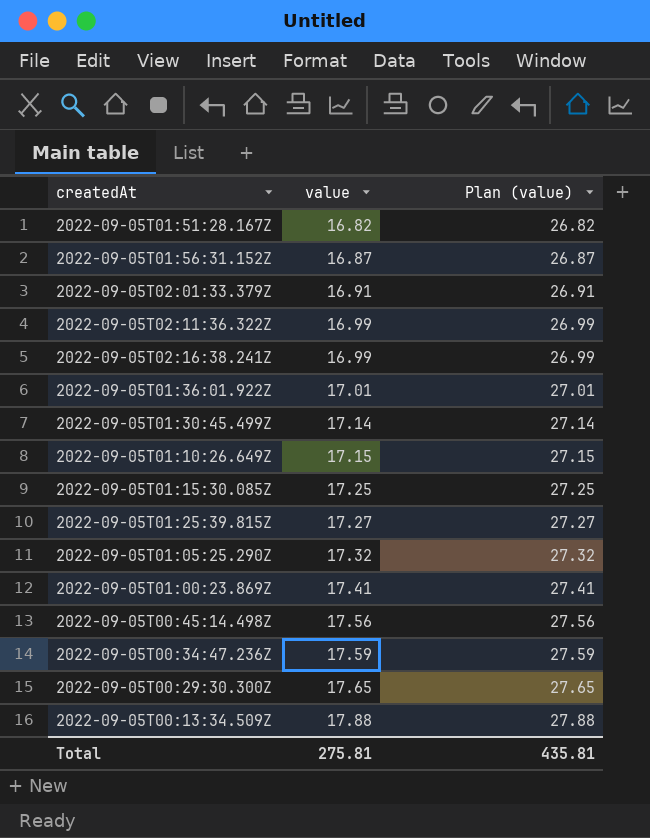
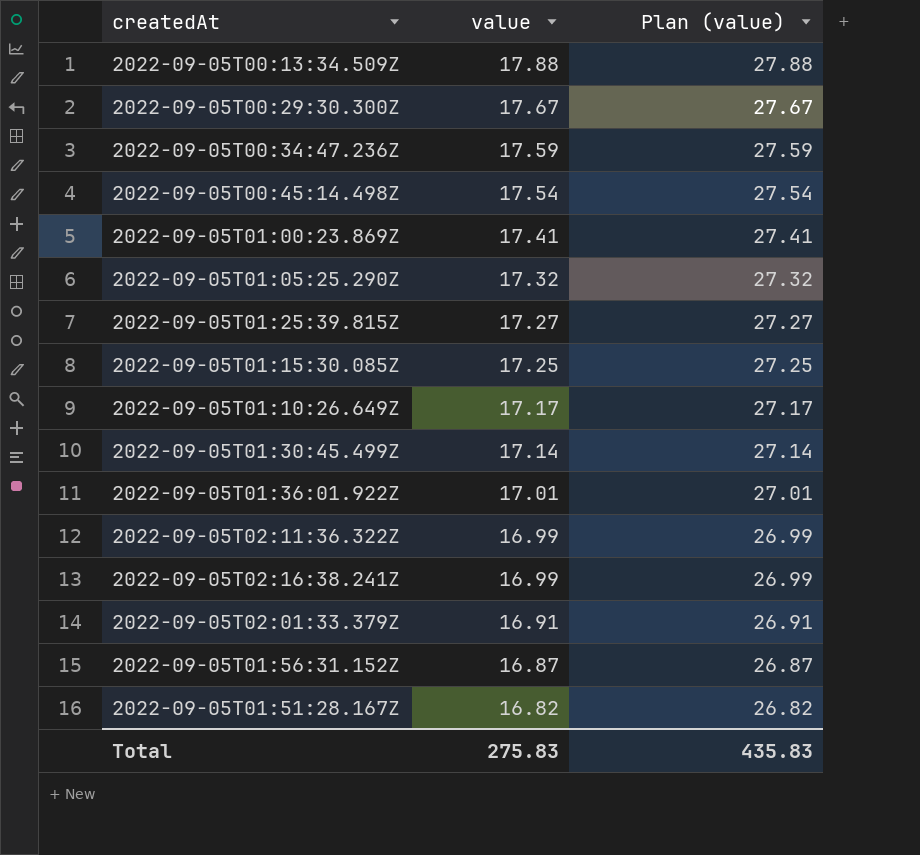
row order: value ascending -> value descending
2022-09-05T00:29:30.300Z | value: 17.65 -> 17.67
2022-09-05T00:29:30.300Z | Plan (value): 27.65 -> 27.67
2022-09-05T00:45:14.498Z | value: 17.56 -> 17.54
2022-09-05T00:45:14.498Z | Plan (value): 27.56 -> 27.54
2022-09-05T01:10:26.649Z | value: 17.15 -> 17.17
2022-09-05T01:10:26.649Z | Plan (value): 27.15 -> 27.17
Total | value: 275.81 -> 275.83
Total | Plan (value): 435.81 -> 435.83

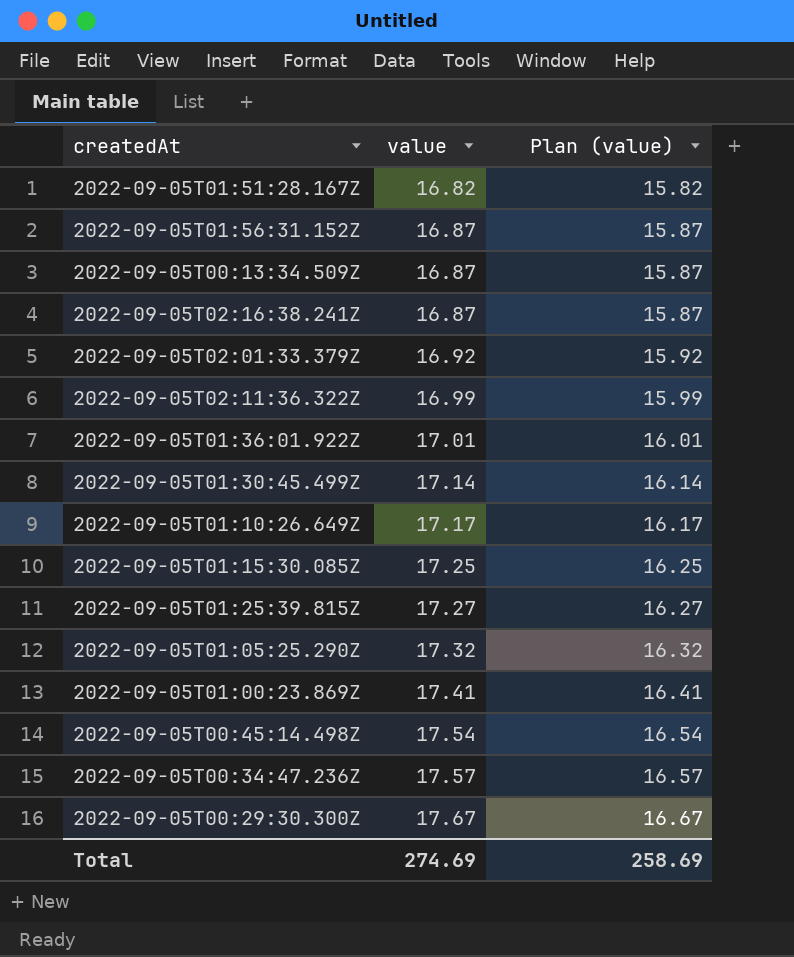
row order: value descending -> value ascending
column Plan (value) | formula: [value] + 10 -> [value] - 1
2022-09-05T00:13:34.509Z | value: 17.88 -> 16.87
2022-09-05T02:16:38.241Z | value: 16.99 -> 16.87
2022-09-05T02:01:33.379Z | value: 16.91 -> 16.92
2022-09-05T00:34:47.236Z | value: 17.59 -> 17.57
Total | value: 275.83 -> 274.69
Total | Plan (value): 435.83 -> 258.69

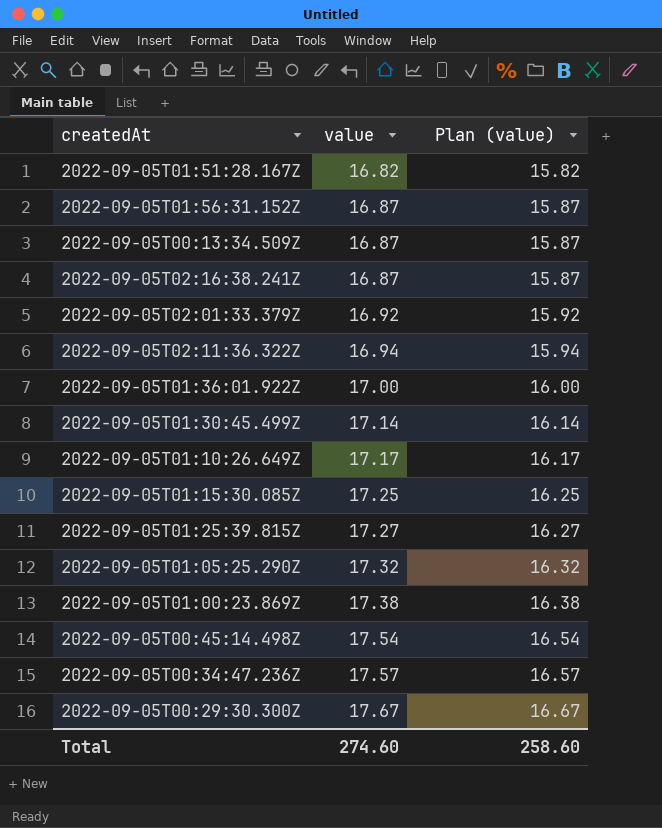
2022-09-05T02:11:36.322Z | value: 16.99 -> 16.94
2022-09-05T02:11:36.322Z | Plan (value): 15.99 -> 15.94
2022-09-05T01:36:01.922Z | value: 17.01 -> 17.00
2022-09-05T01:36:01.922Z | Plan (value): 16.01 -> 16.00
2022-09-05T01:00:23.869Z | value: 17.41 -> 17.38
2022-09-05T01:00:23.869Z | Plan (value): 16.41 -> 16.38
Total | value: 274.69 -> 274.60
Total | Plan (value): 258.69 -> 258.60

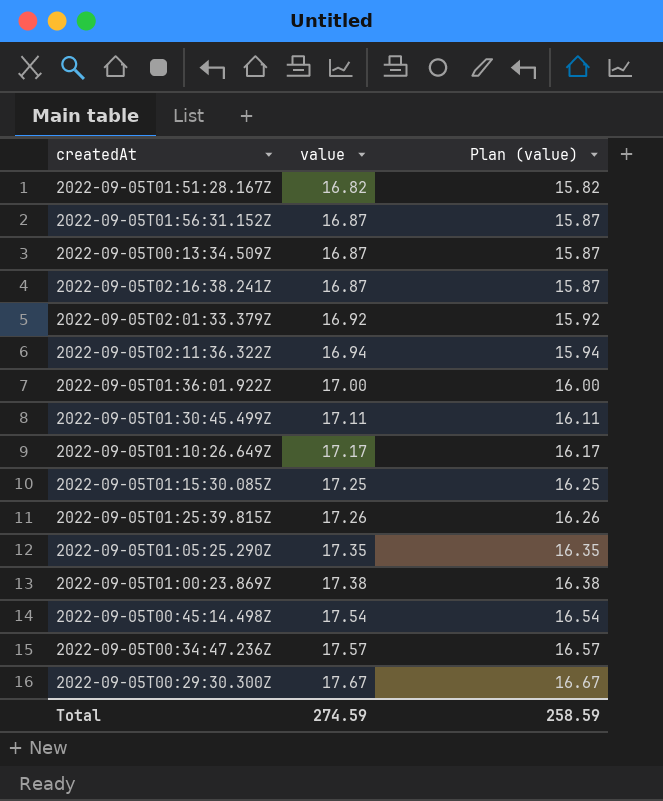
2022-09-05T01:30:45.499Z | value: 17.14 -> 17.11
2022-09-05T01:30:45.499Z | Plan (value): 16.14 -> 16.11
2022-09-05T01:25:39.815Z | value: 17.27 -> 17.26
2022-09-05T01:25:39.815Z | Plan (value): 16.27 -> 16.26
2022-09-05T01:05:25.290Z | value: 17.32 -> 17.35
2022-09-05T01:05:25.290Z | Plan (value): 16.32 -> 16.35
Total | value: 274.60 -> 274.59
Total | Plan (value): 258.60 -> 258.59

